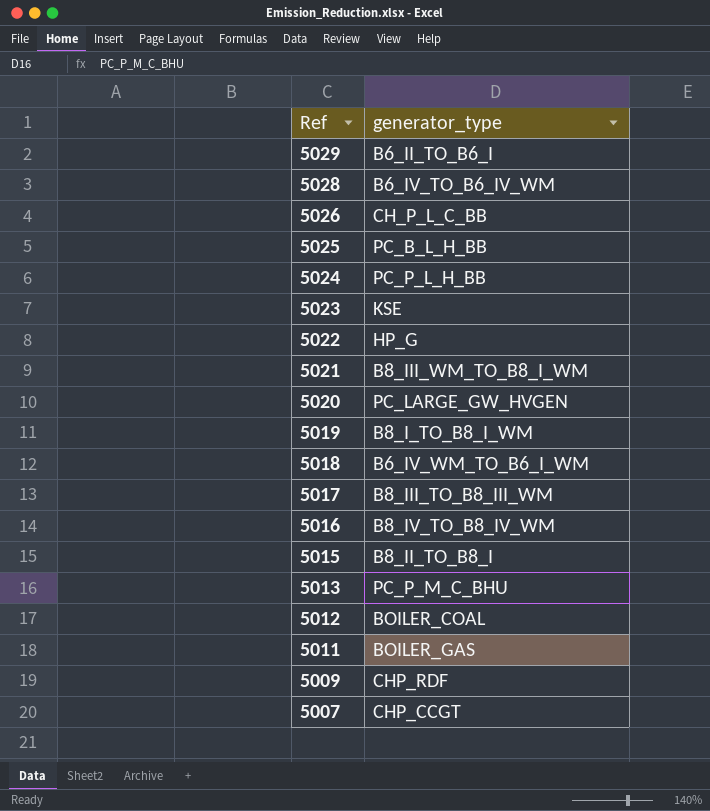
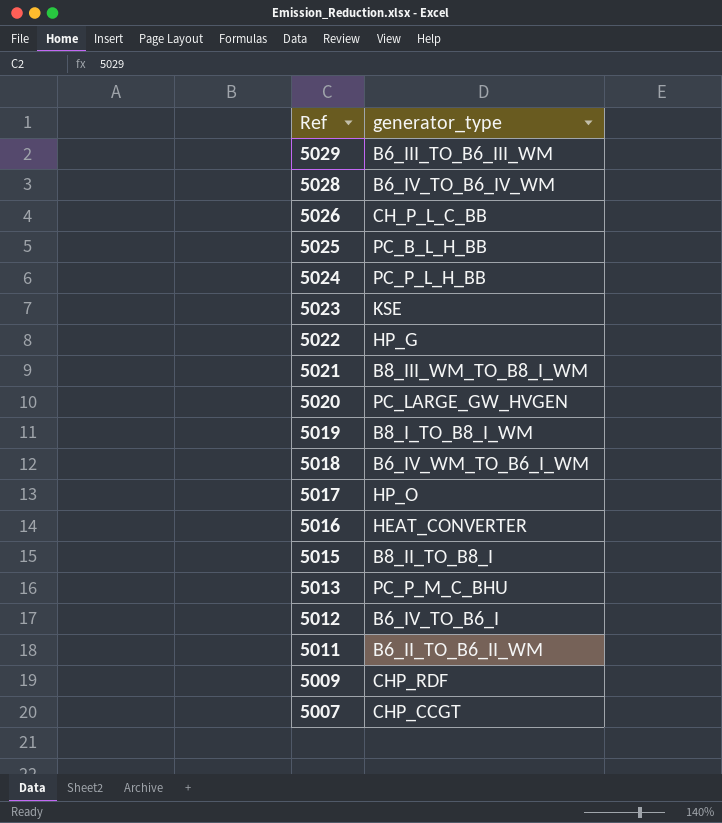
5029 | generator_type: B6_II_TO_B6_I -> B6_III_TO_B6_III_WM
5017 | generator_type: B8_III_TO_B8_III_WM -> HP_O
5016 | generator_type: B8_IV_TO_B8_IV_WM -> HEAT_CONVERTER
5012 | generator_type: BOILER_COAL -> B6_IV_TO_B6_I
5011 | generator_type: BOILER_GAS -> B6_II_TO_B6_II_WM

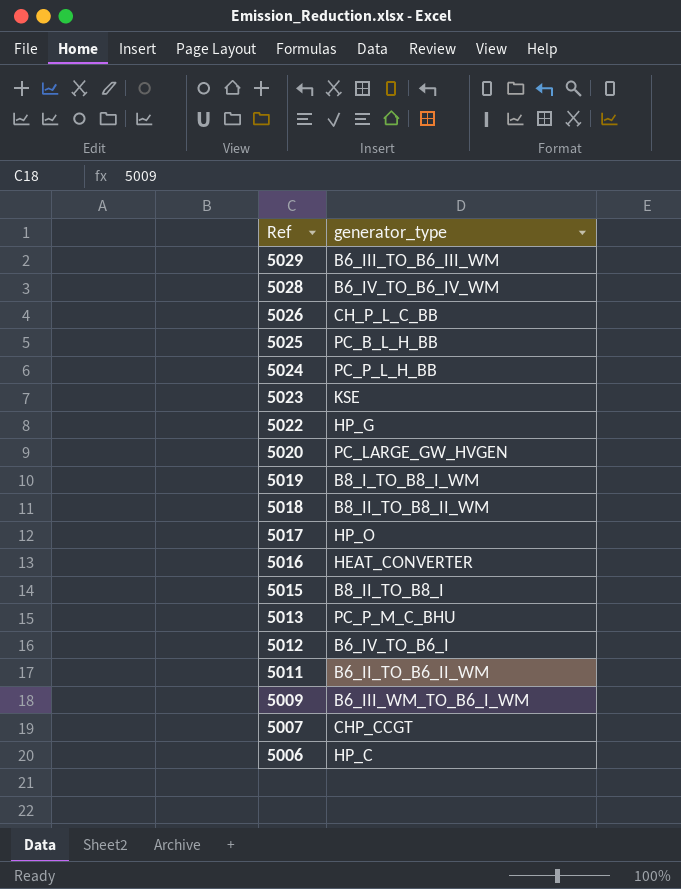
row 5021: B8_III_WM_TO_B8_I_WM -> none
5018 | generator_type: B6_IV_WM_TO_B6_I_WM -> B8_II_TO_B8_II_WM
5009 | generator_type: CHP_RDF -> B6_III_WM_TO_B6_I_WM
row 5006: none -> HP_C

